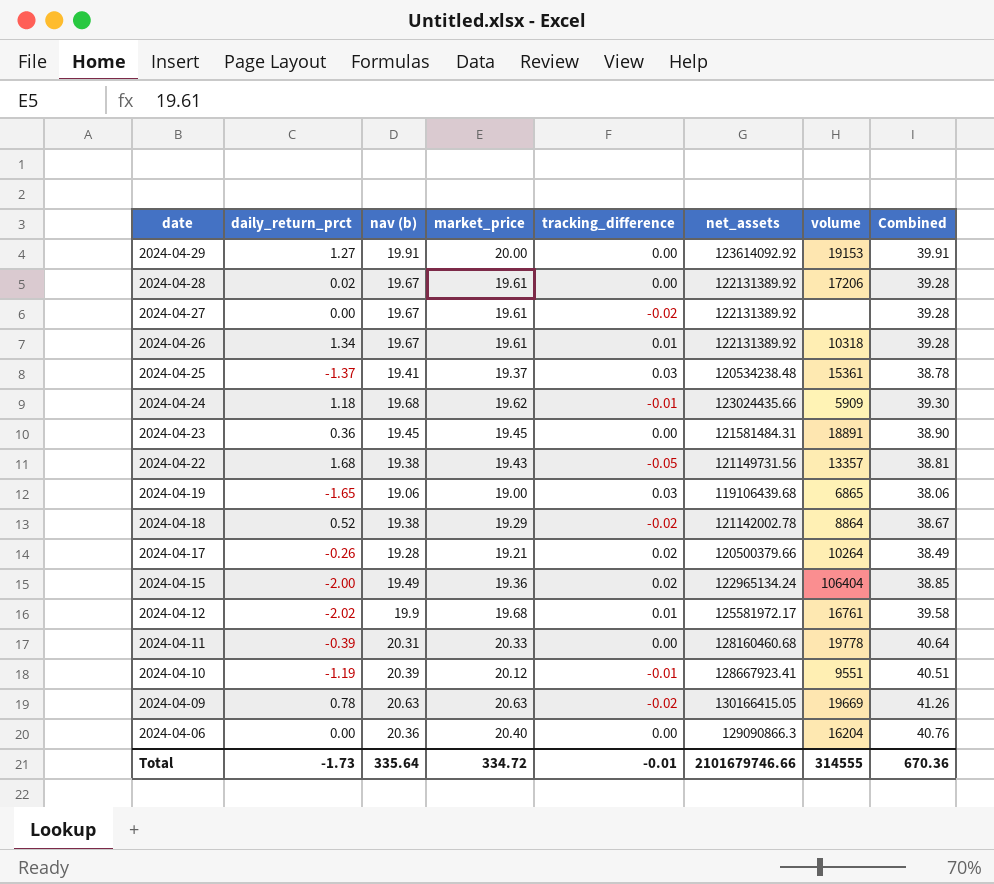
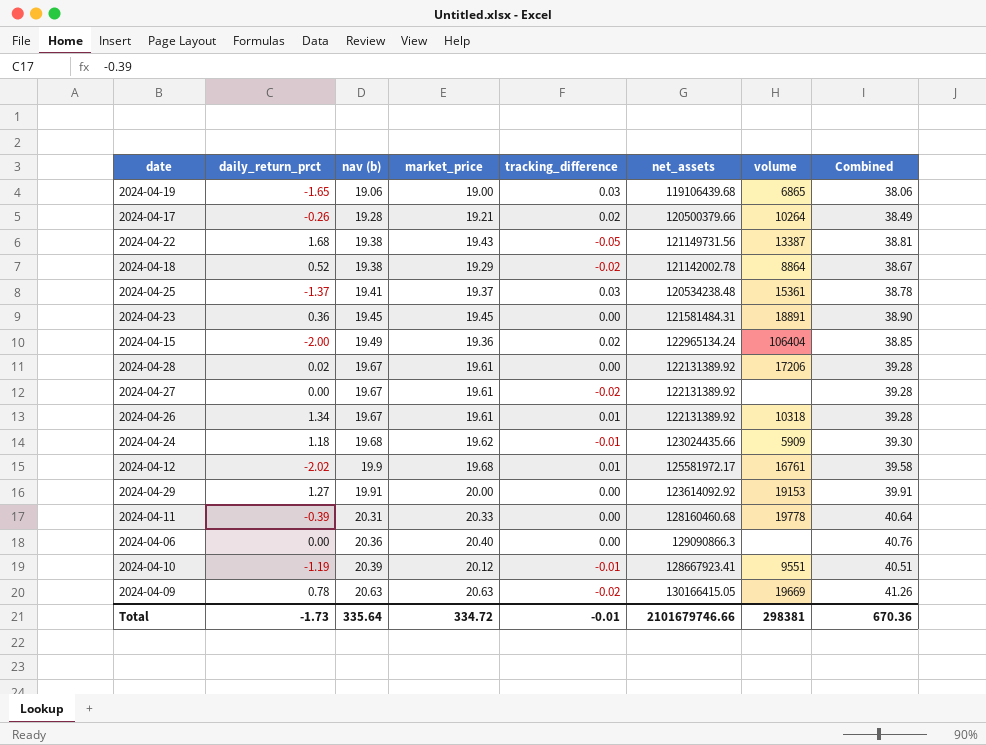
row order: date descending -> nav (b) ascending
2024-04-22 | volume: 13357 -> 13387
2024-04-06 | volume: 16204 -> none
Total | volume: 314555 -> 298381

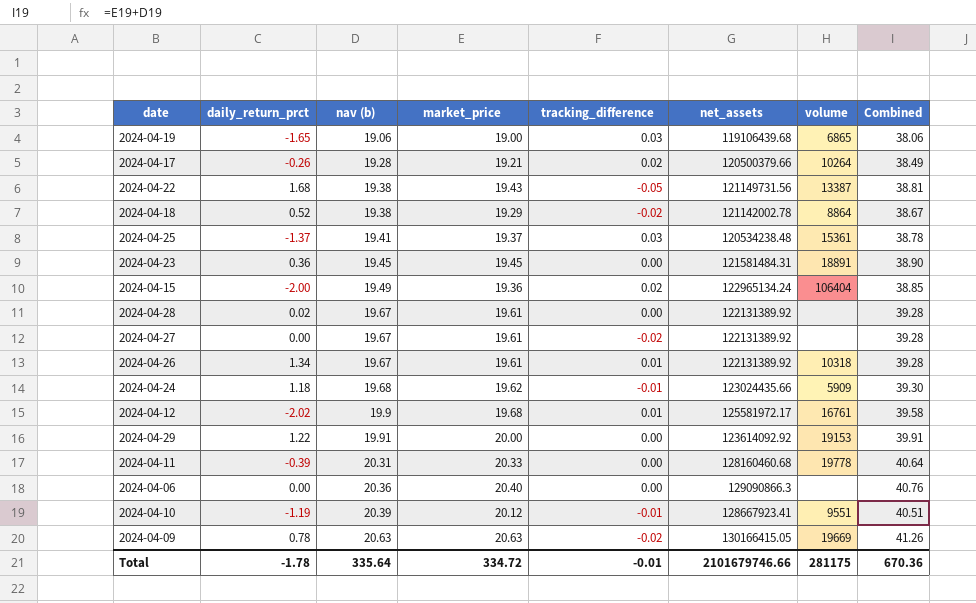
2024-04-28 | volume: 17206 -> none
2024-04-29 | daily_return_prct: 1.27 -> 1.22
Total | daily_return_prct: -1.73 -> -1.78
Total | volume: 298381 -> 281175

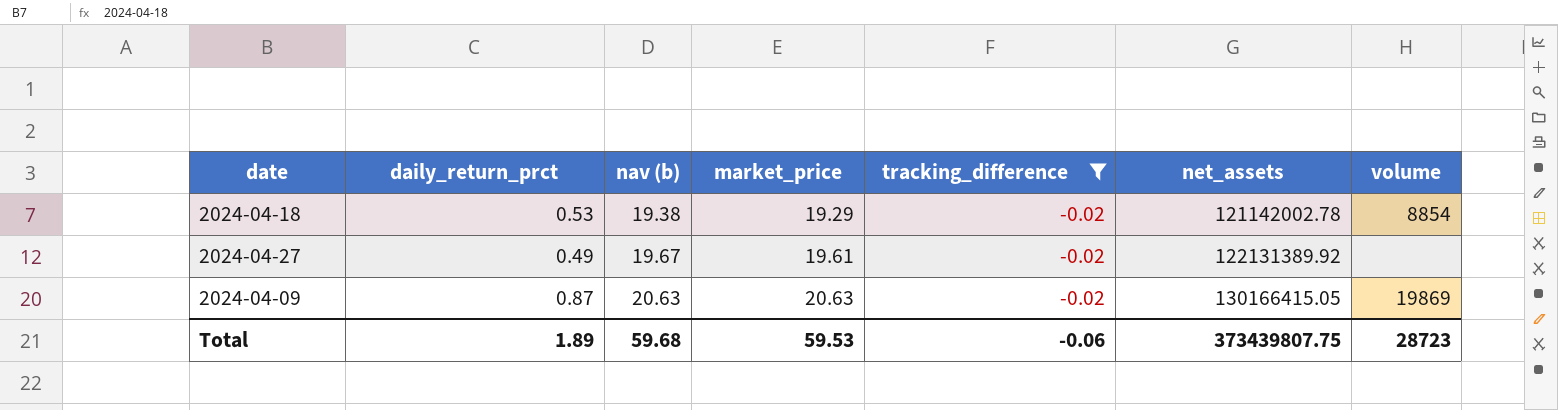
filter: none -> tracking_difference = -0.02
column Combined | formula: [nav (b)] + [market_price] -> none
2024-04-18 | daily_return_prct: 0.52 -> 0.53
2024-04-18 | volume: 8864 -> 8854
2024-04-27 | daily_return_prct: 0.00 -> 0.49
2024-04-09 | daily_return_prct: 0.78 -> 0.87
2024-04-09 | volume: 19669 -> 19869
Total | daily_return_prct: -1.78 -> 1.89
Total | nav (b): 335.64 -> 59.68
Total | market_price: 334.72 -> 59.53
Total | tracking_difference: -0.01 -> -0.06
Total | net_assets: 2101679746.66 -> 373439807.75
Total | volume: 281175 -> 28723

